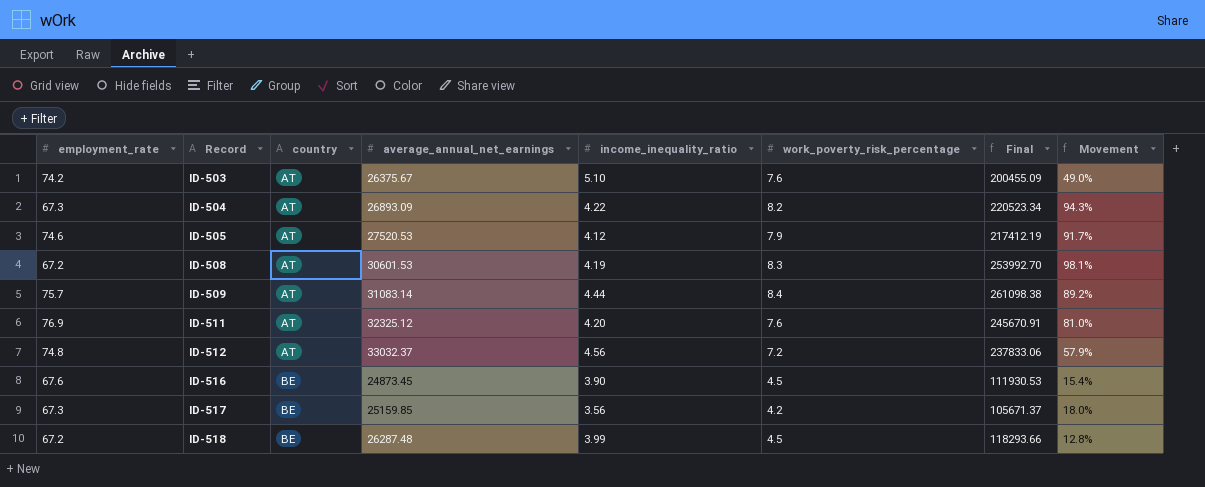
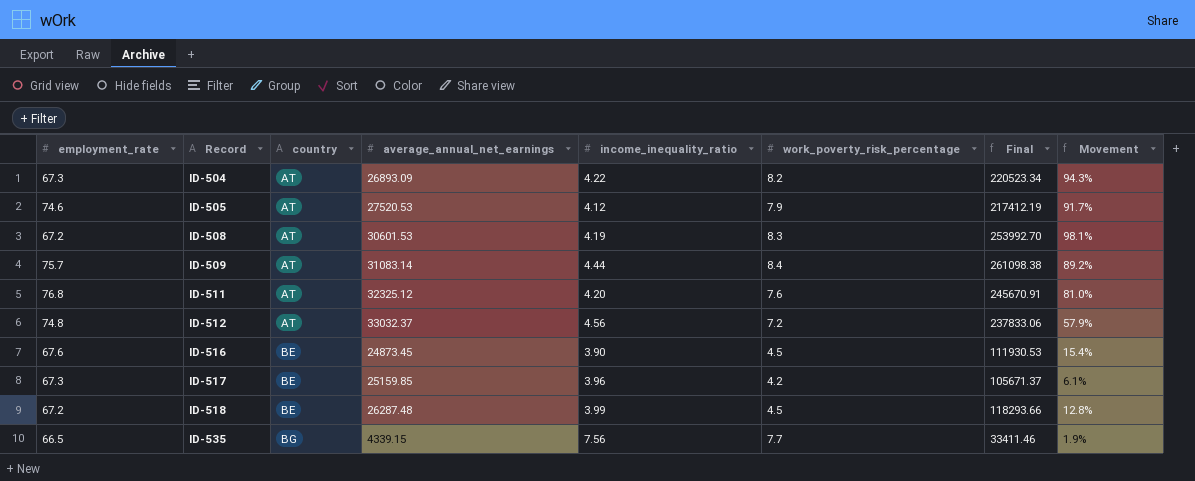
row ID-503: 74.2 | AT | 26375.67 | 5.10 | 7.6 | 200455.09 | 49.0% -> none
ID-511 | employment_rate: 76.9 -> 76.8
ID-517 | income_inequality_ratio: 3.56 -> 3.96
ID-517 | Movement: 18.0% -> 6.1%
row ID-535: none -> 66.5 | BG | 4339.15 | 7.56 | 7.7 | 33411.46 | 1.9%

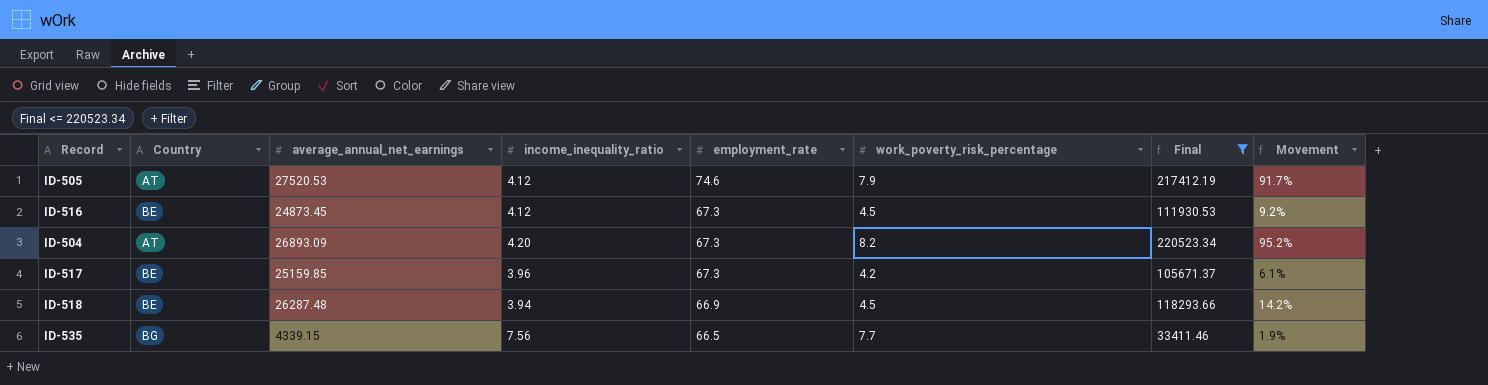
filter: none -> Final <= 220523.34
row order: Record ascending -> employment_rate descending
column name: country -> Country
column employment_rate | position: 1 -> 5
ID-516 | income_inequality_ratio: 3.90 -> 4.12
ID-516 | employment_rate: 67.6 -> 67.3
ID-516 | Movement: 15.4% -> 9.2%
ID-504 | income_inequality_ratio: 4.22 -> 4.20
ID-504 | Movement: 94.3% -> 95.2%
ID-518 | income_inequality_ratio: 3.99 -> 3.94
ID-518 | employment_rate: 67.2 -> 66.9
ID-518 | Movement: 12.8% -> 14.2%

